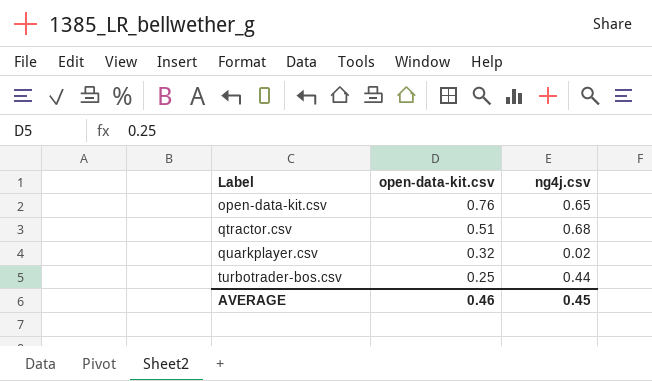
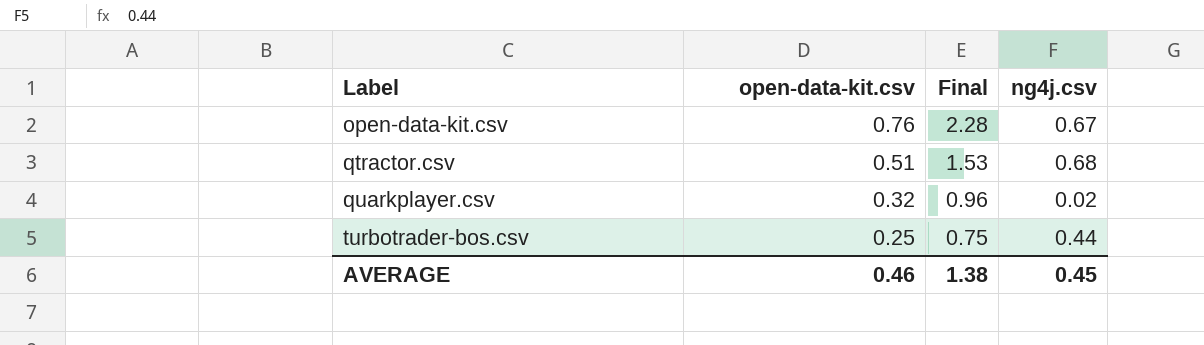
column Final | formula: none -> [open-data-kit.csv] * 3
open-data-kit.csv | ng4j.csv: 0.65 -> 0.67

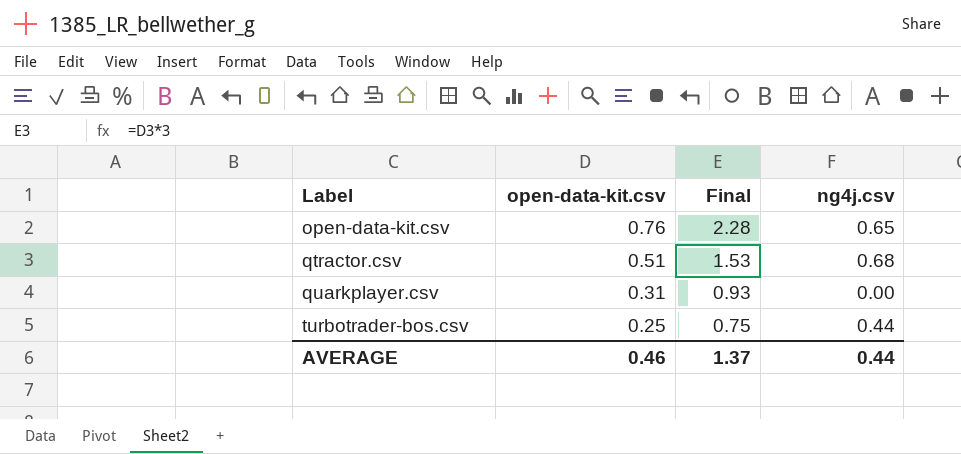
open-data-kit.csv | ng4j.csv: 0.67 -> 0.65
quarkplayer.csv | open-data-kit.csv: 0.32 -> 0.31
quarkplayer.csv | Final: 0.96 -> 0.93
quarkplayer.csv | ng4j.csv: 0.02 -> 0.00
AVERAGE | Final: 1.38 -> 1.37
AVERAGE | ng4j.csv: 0.45 -> 0.44

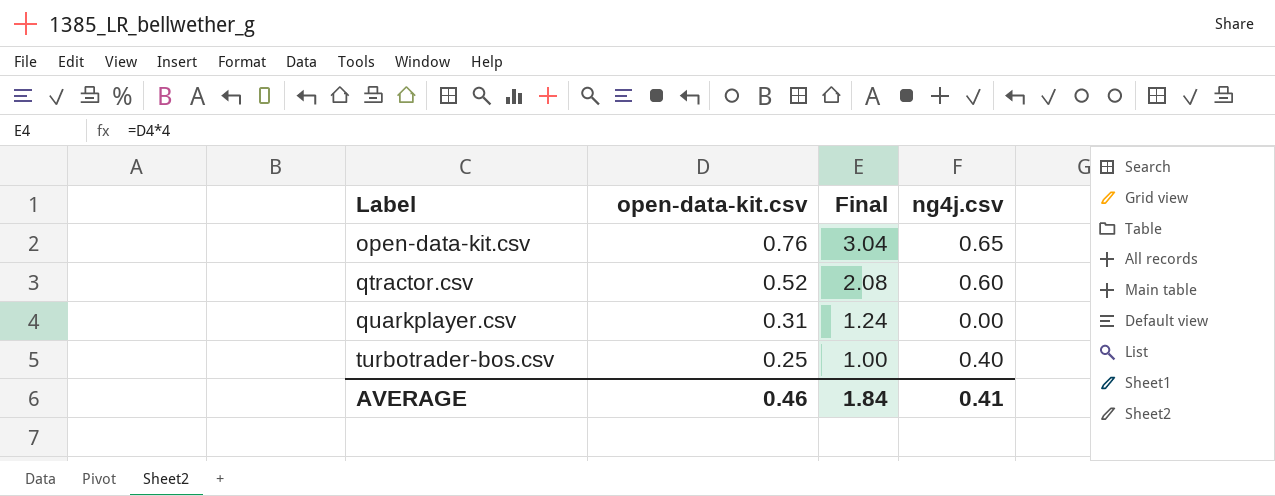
column Final | formula: [open-data-kit.csv] * 3 -> [open-data-kit.csv] * 4
qtractor.csv | open-data-kit.csv: 0.51 -> 0.52
qtractor.csv | ng4j.csv: 0.68 -> 0.60
turbotrader-bos.csv | ng4j.csv: 0.44 -> 0.40
AVERAGE | Final: 1.37 -> 1.84
AVERAGE | ng4j.csv: 0.44 -> 0.41

